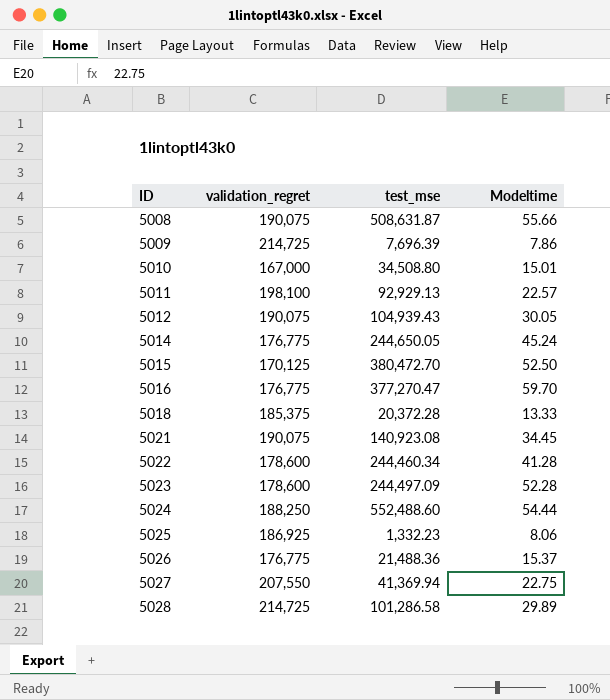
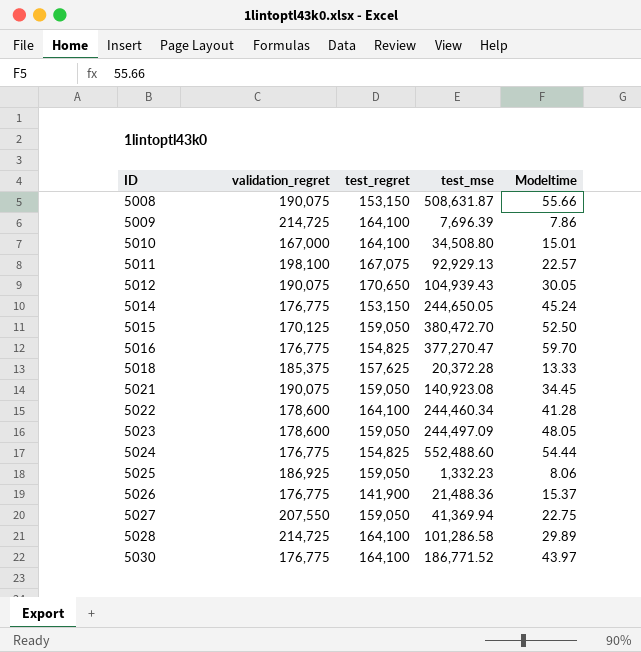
column test_regret | position: none -> 3
5023 | Modeltime: 52.28 -> 48.05
5024 | validation_regret: 188,250 -> 176,775
row 5030: none -> 176,775 | 164,100 | 186,771.52 | 43.97

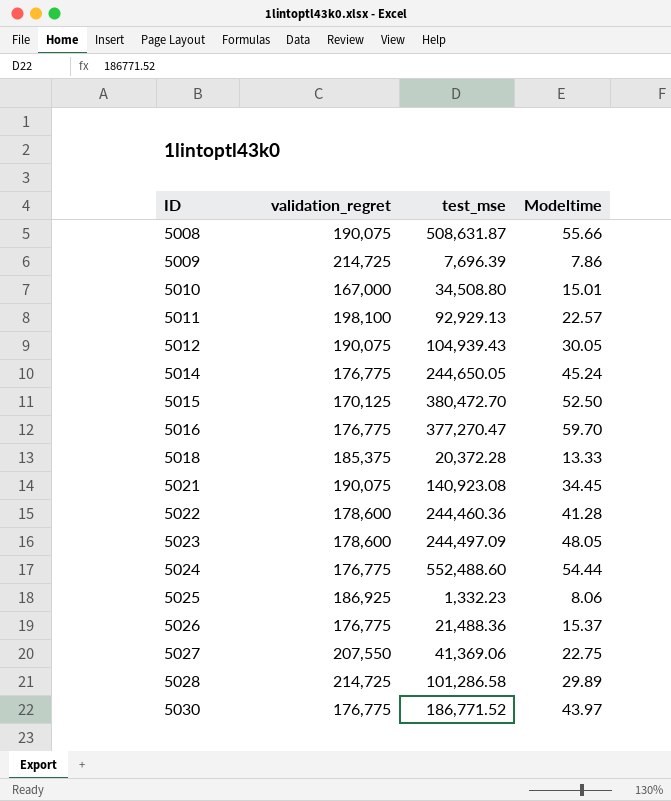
column test_regret | position: 3 -> none
5022 | test_mse: 244,460.34 -> 244,460.36
5027 | test_mse: 41,369.94 -> 41,369.06

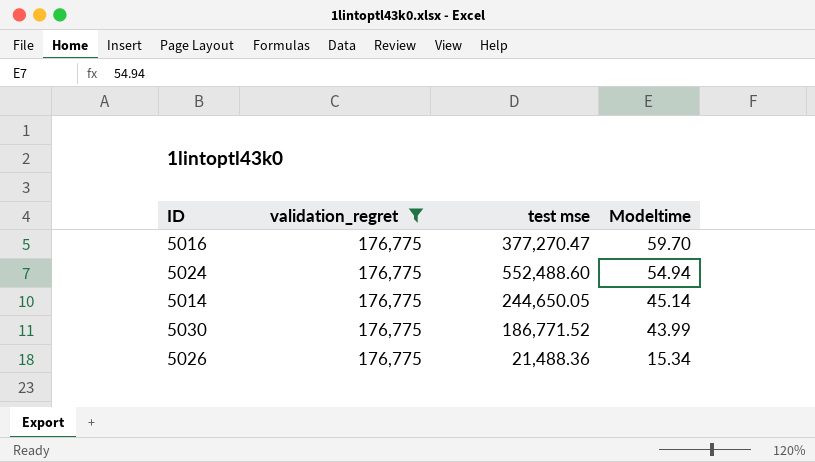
filter: none -> validation_regret = 176,775
row order: ID ascending -> Modeltime descending
column name: test_mse -> test mse
5024 | Modeltime: 54.44 -> 54.94
5014 | Modeltime: 45.24 -> 45.14
5030 | Modeltime: 43.97 -> 43.99
5026 | Modeltime: 15.37 -> 15.34

